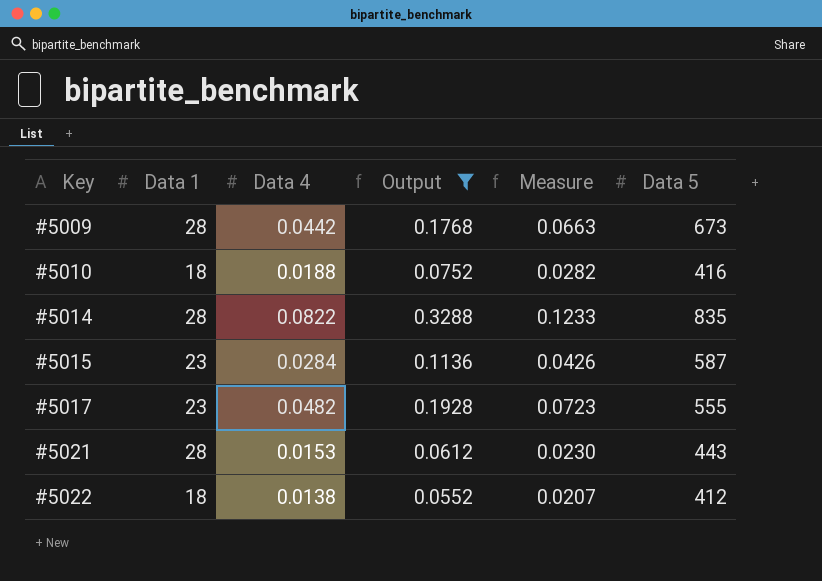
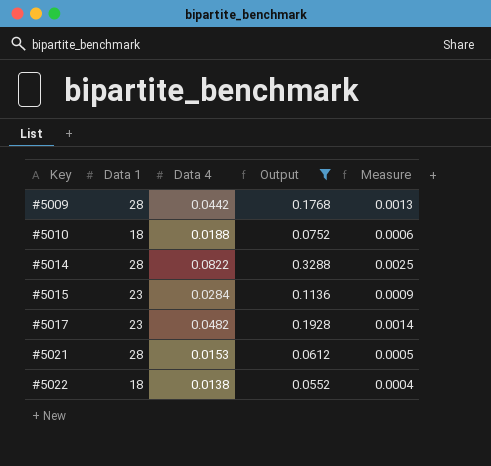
column Data 5 | position: 6 -> none
column Measure | formula: [Data 4] * 1.5 -> [Data 4] * 0.03

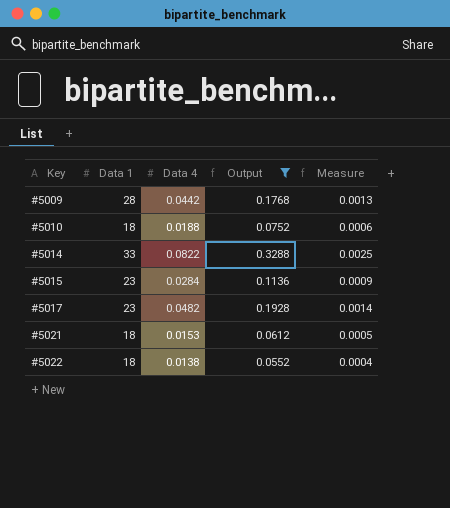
#5014 | Data 1: 28 -> 33
#5021 | Data 1: 28 -> 18

